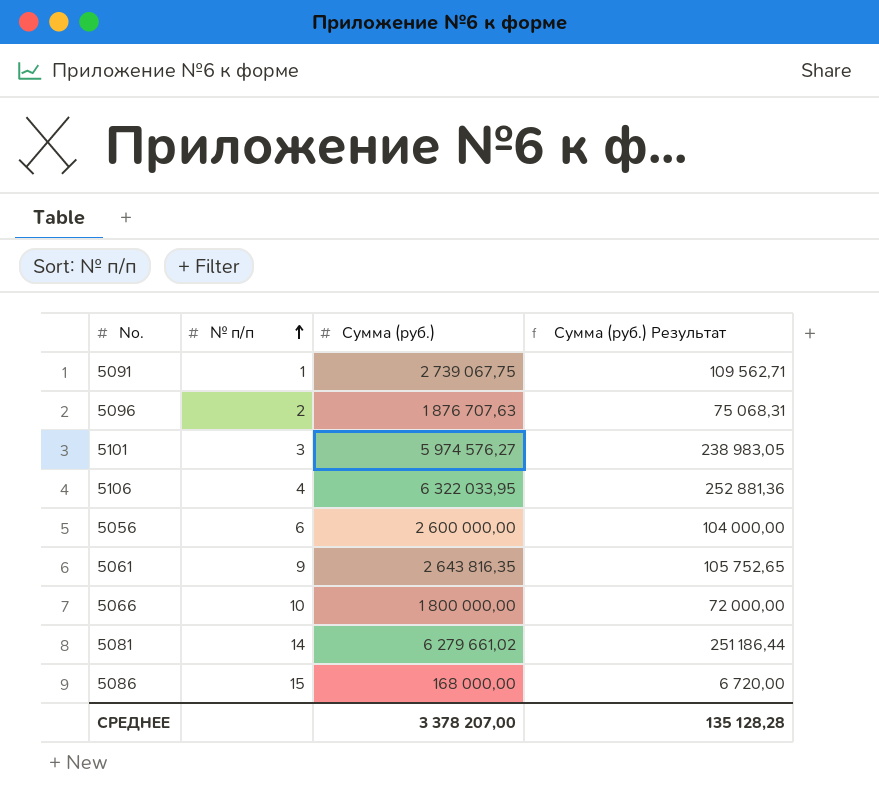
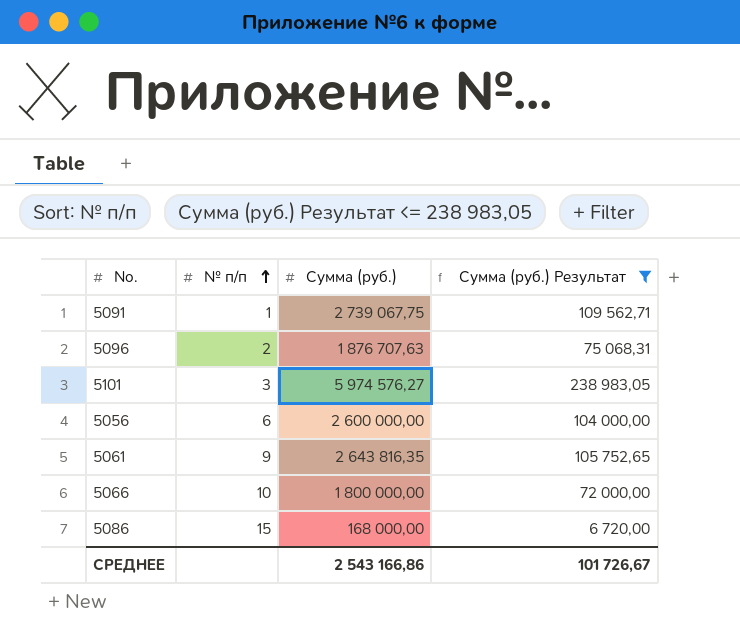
filter: none -> Сумма (руб.) Результат <= 238 983,05
СРЕДНЕЕ | Сумма (руб.): 3 378 207,00 -> 2 543 166,86
СРЕДНЕЕ | Сумма (руб.) Результат: 135 128,28 -> 101 726,67

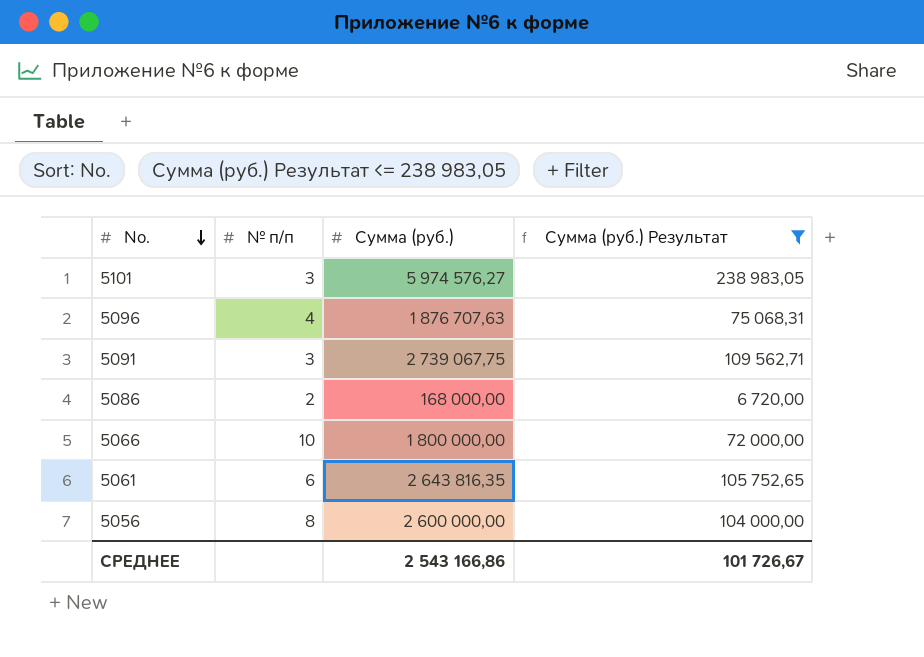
row order: № п/п ascending -> No. descending
5096 | № п/п: 2 -> 4
5091 | № п/п: 1 -> 3
5086 | № п/п: 15 -> 2
5061 | № п/п: 9 -> 6
5056 | № п/п: 6 -> 8

